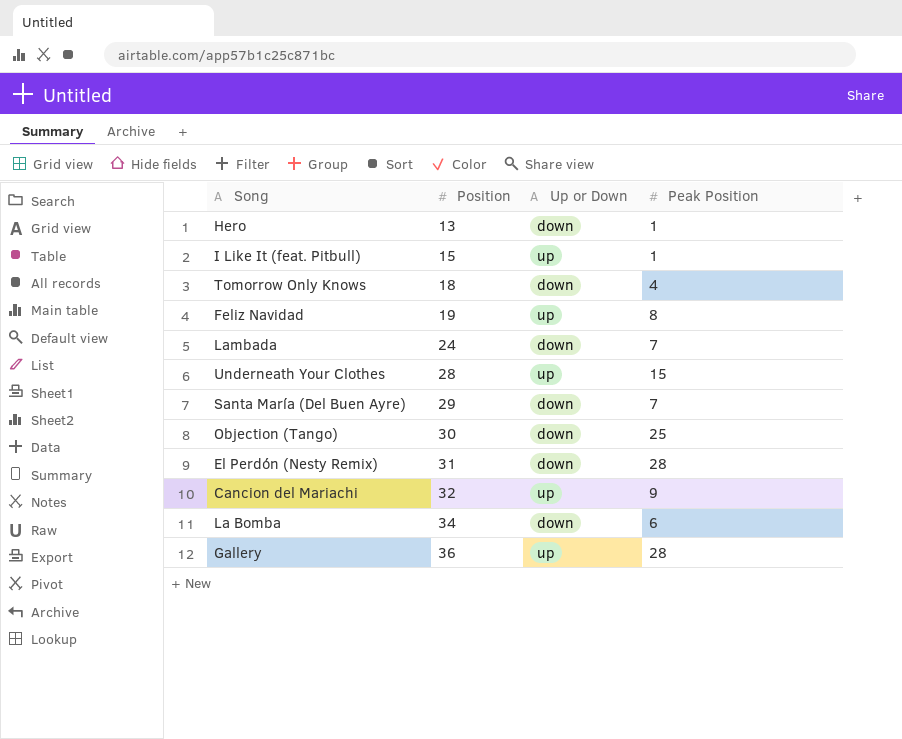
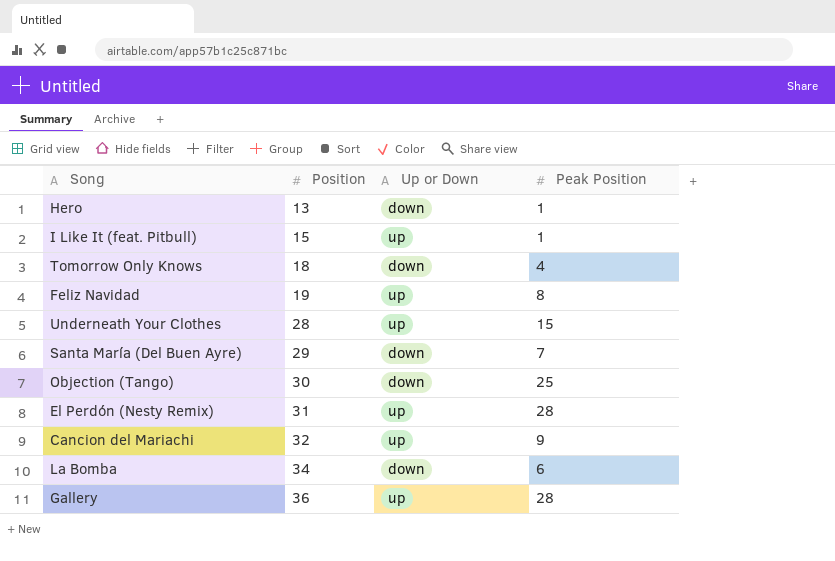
row Lambada: 24 | down | 7 -> none
El Perdón (Nesty Remix) | Up or Down: down -> up

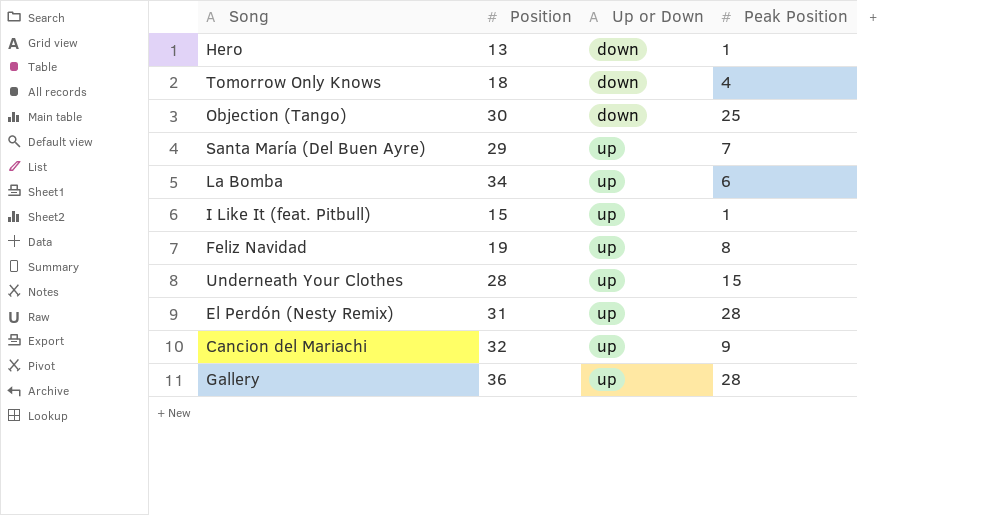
row order: Position ascending -> Up or Down ascending
Santa María (Del Buen Ayre) | Up or Down: down -> up
La Bomba | Up or Down: down -> up

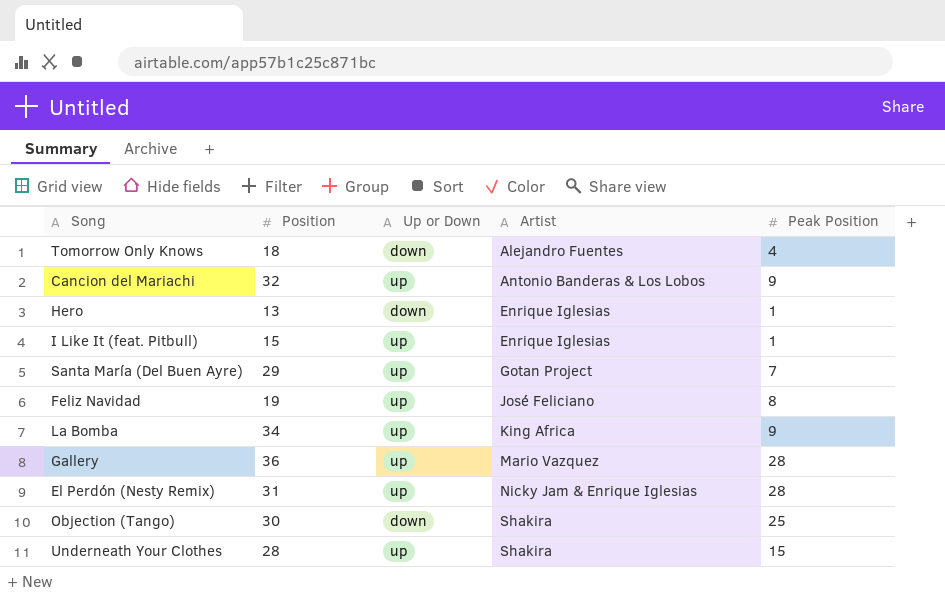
row order: Up or Down ascending -> Artist ascending
column Artist | position: none -> 4
La Bomba | Peak Position: 6 -> 9

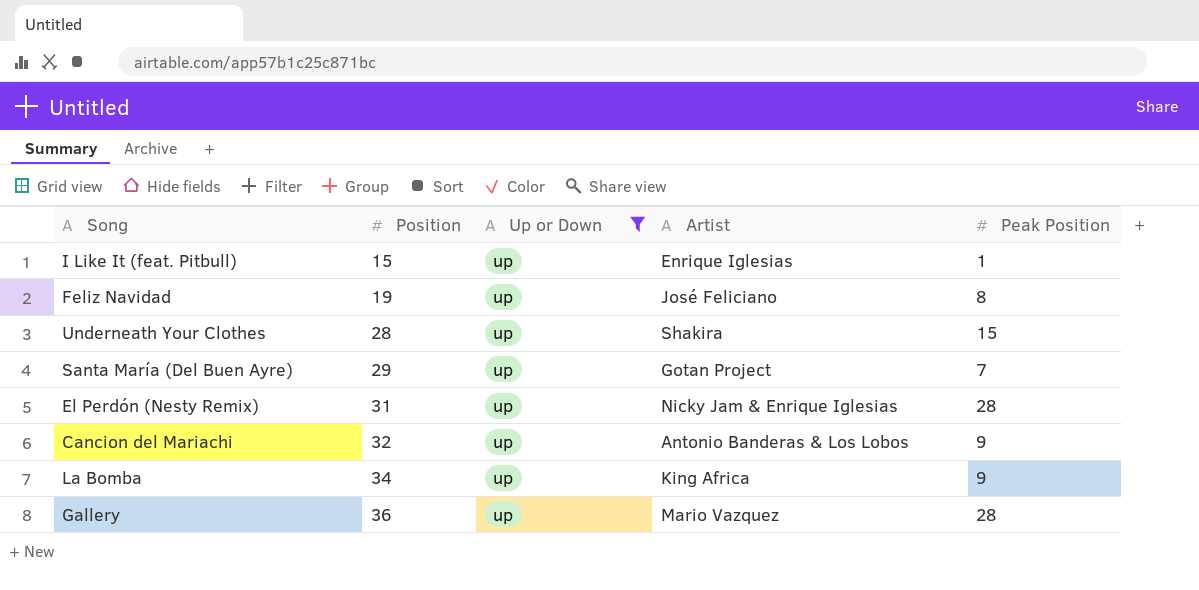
filter: none -> Up or Down = up
row order: Artist ascending -> Position ascending

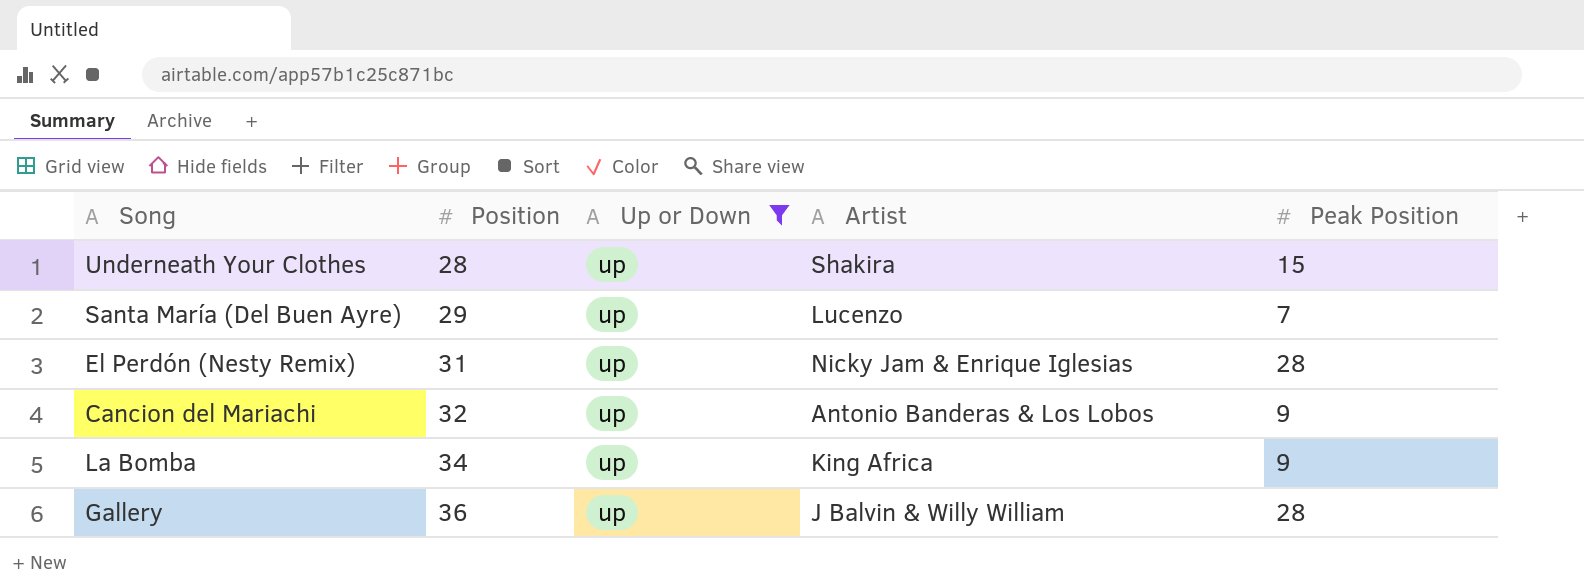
row I Like It (feat. Pitbull): 15 | up | Enrique Iglesias | 1 -> none
row Feliz Navidad: 19 | up | José Feliciano | 8 -> none
Santa María (Del Buen Ayre) | Artist: Gotan Project -> Lucenzo
Gallery | Artist: Mario Vazquez -> J Balvin & Willy William

